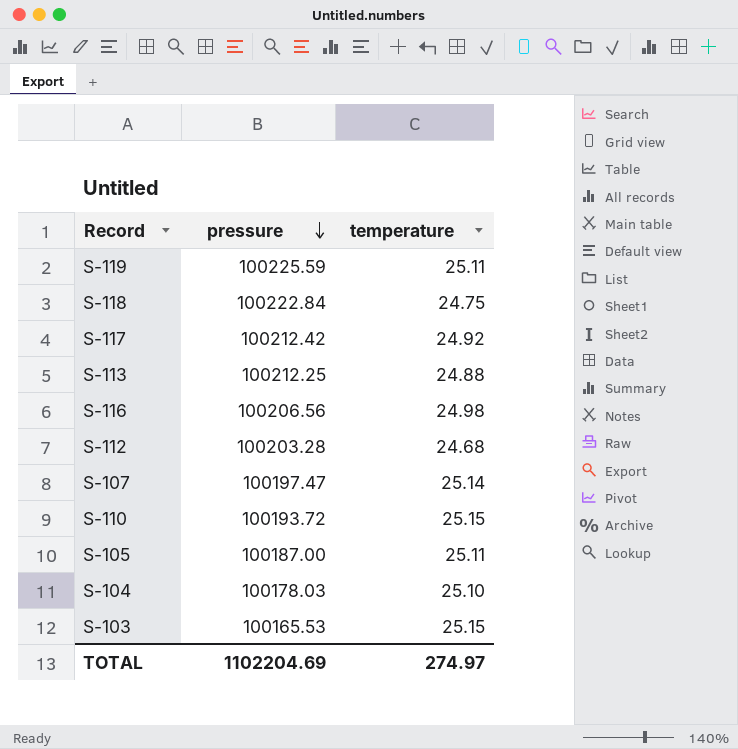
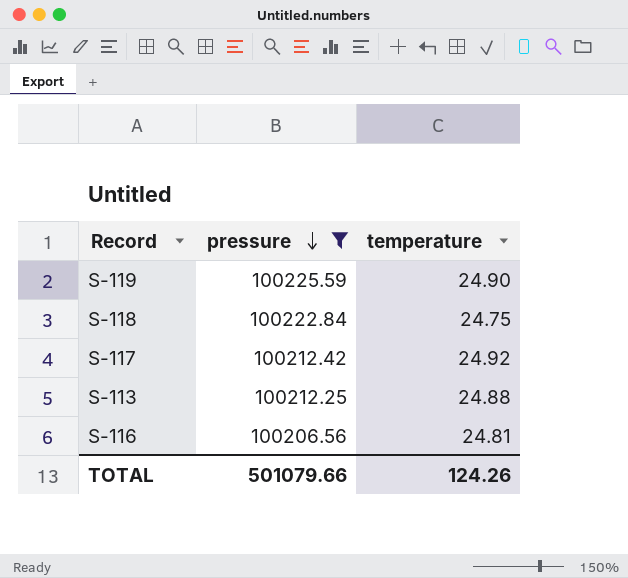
filter: none -> pressure >= 100206.56
S-119 | temperature: 25.11 -> 24.90
S-116 | temperature: 24.98 -> 24.81
TOTAL | pressure: 1102204.69 -> 501079.66
TOTAL | temperature: 274.97 -> 124.26

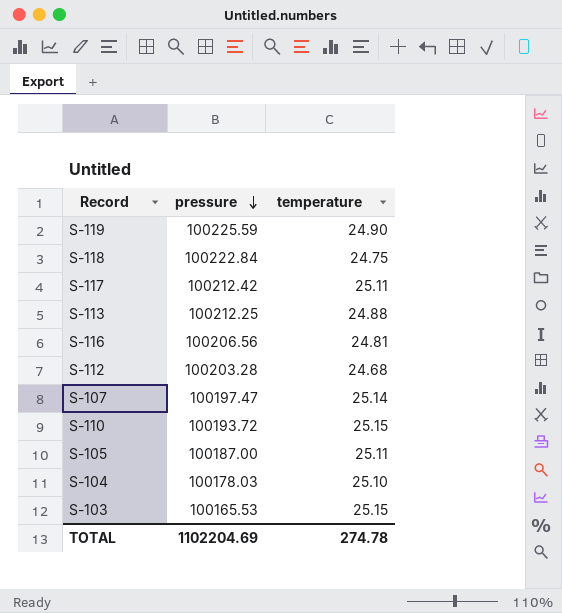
filter: pressure >= 100206.56 -> none
S-117 | temperature: 24.92 -> 25.11
TOTAL | pressure: 501079.66 -> 1102204.69
TOTAL | temperature: 124.26 -> 274.78

